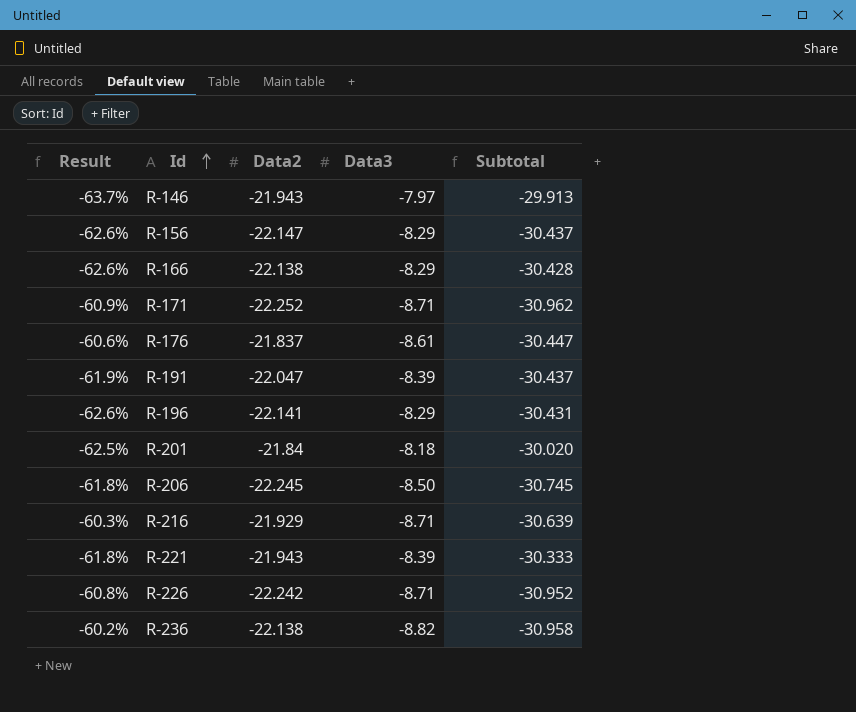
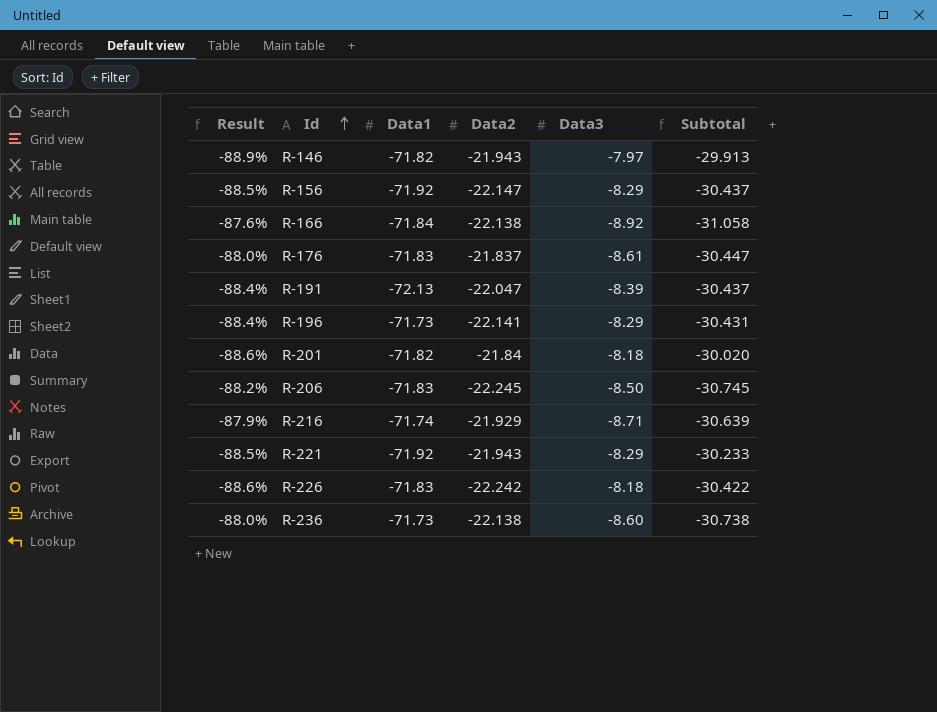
column Result | formula: ([Data3] - [Data2]) / [Data2] -> ([Data3] - [Data1]) / [Data1]
column Data1 | position: none -> 3
row R-171: -60.9% | -22.252 | -8.71 | -30.962 -> none
R-166 | Data3: -8.29 -> -8.92
R-166 | Subtotal: -30.428 -> -31.058
R-221 | Data3: -8.39 -> -8.29
R-221 | Subtotal: -30.333 -> -30.233
R-226 | Data3: -8.71 -> -8.18
R-226 | Subtotal: -30.952 -> -30.422
R-236 | Data3: -8.82 -> -8.60
R-236 | Subtotal: -30.958 -> -30.738

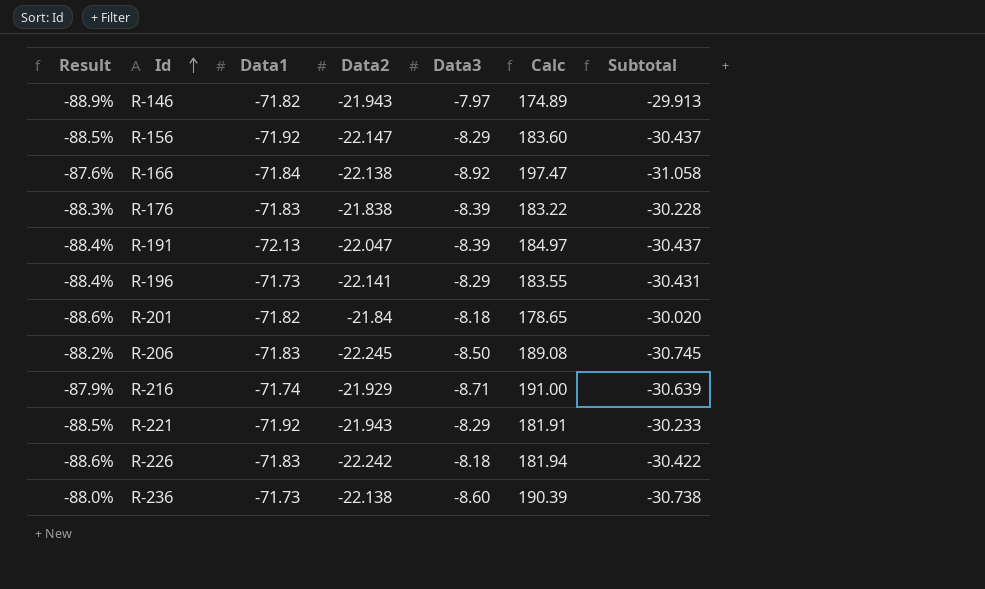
column Calc | formula: none -> [Data2] * [Data3]
R-176 | Result: -88.0% -> -88.3%
R-176 | Data2: -21.837 -> -21.838
R-176 | Data3: -8.61 -> -8.39
R-176 | Subtotal: -30.447 -> -30.228

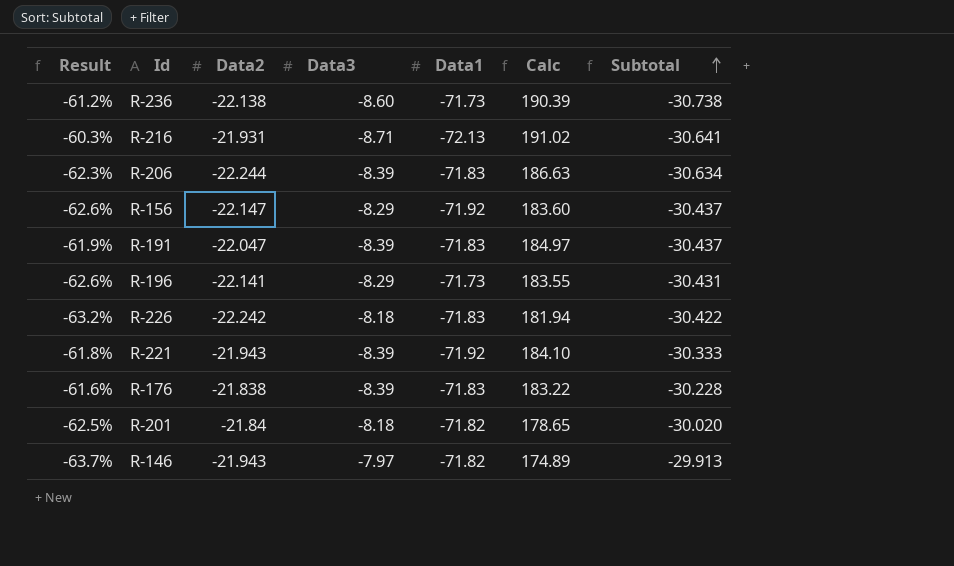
row order: Id ascending -> Subtotal ascending
column Result | formula: ([Data3] - [Data1]) / [Data1] -> ([Data3] - [Data2]) / [Data2]
column Data1 | position: 3 -> 5
row R-166: -87.6% | -71.84 | -22.138 | -8.92 | 197.47 | -31.058 -> none
R-216 | Data2: -21.929 -> -21.931
R-216 | Data1: -71.74 -> -72.13
R-216 | Calc: 191.00 -> 191.02
R-216 | Subtotal: -30.639 -> -30.641
R-206 | Data2: -22.245 -> -22.244
R-206 | Data3: -8.50 -> -8.39
R-206 | Calc: 189.08 -> 186.63
R-206 | Subtotal: -30.745 -> -30.634
R-191 | Data1: -72.13 -> -71.83
R-221 | Data3: -8.29 -> -8.39
R-221 | Calc: 181.91 -> 184.10
R-221 | Subtotal: -30.233 -> -30.333

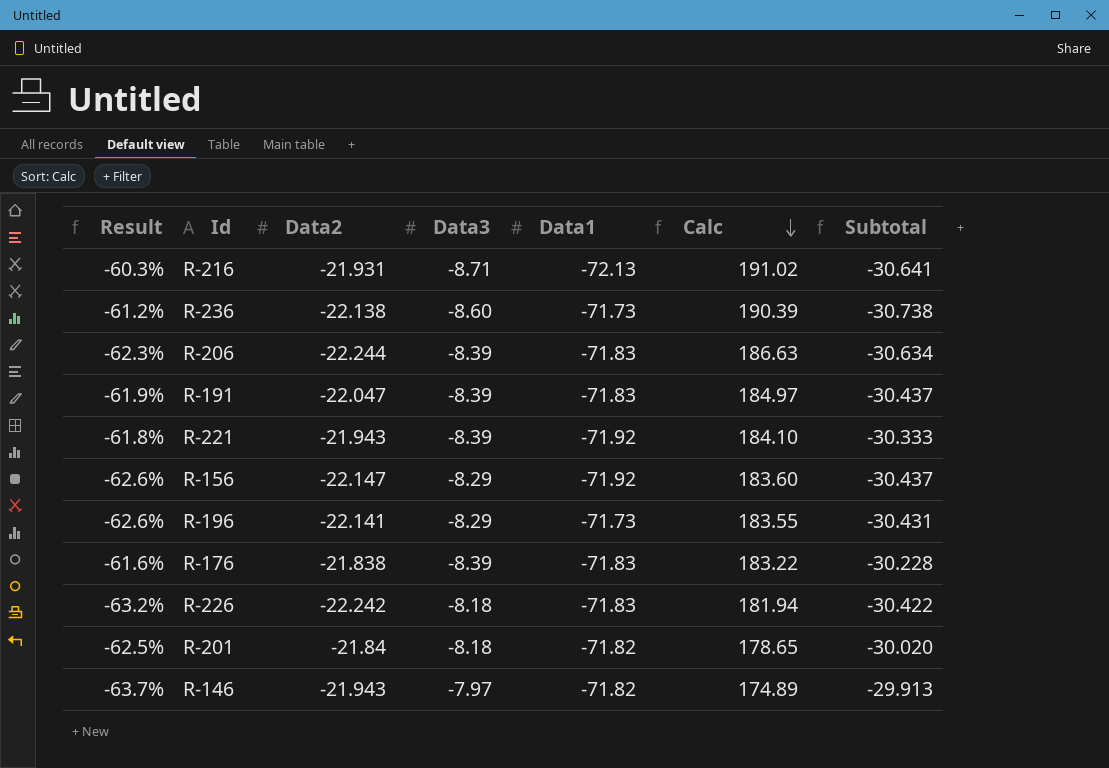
row order: Subtotal ascending -> Calc descending

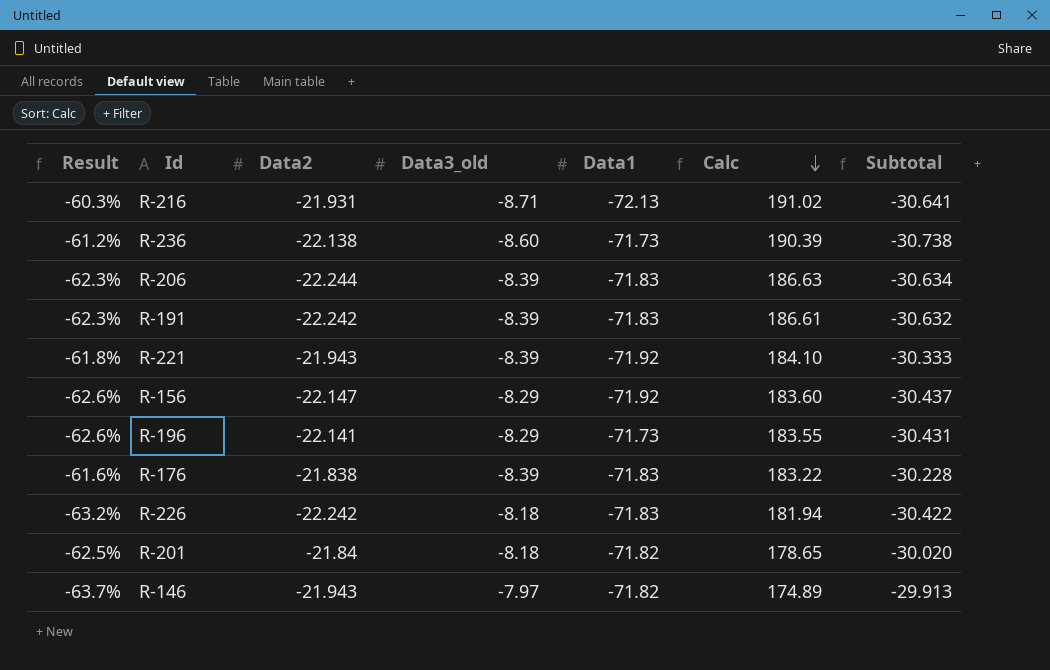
column name: Data3 -> Data3_old
R-191 | Result: -61.9% -> -62.3%
R-191 | Data2: -22.047 -> -22.242
R-191 | Calc: 184.97 -> 186.61
R-191 | Subtotal: -30.437 -> -30.632

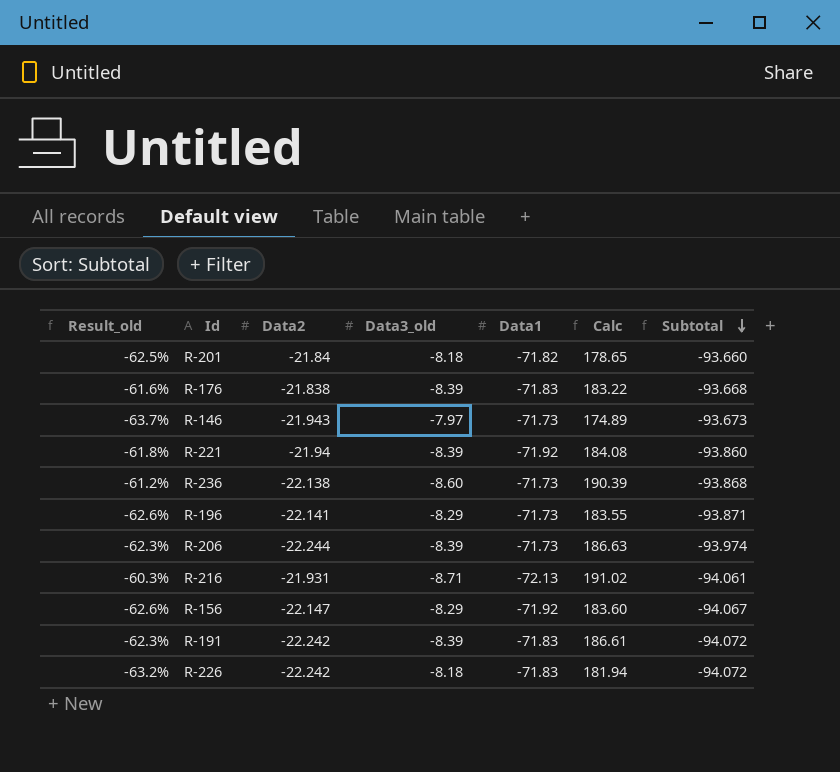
row order: Calc descending -> Subtotal descending
column name: Result -> Result_old
column Subtotal | formula: [Data2] + [Data3_old] -> [Data2] + [Data1]
R-146 | Data1: -71.82 -> -71.73
R-221 | Data2: -21.943 -> -21.94
R-221 | Calc: 184.10 -> 184.08
R-206 | Data1: -71.83 -> -71.73

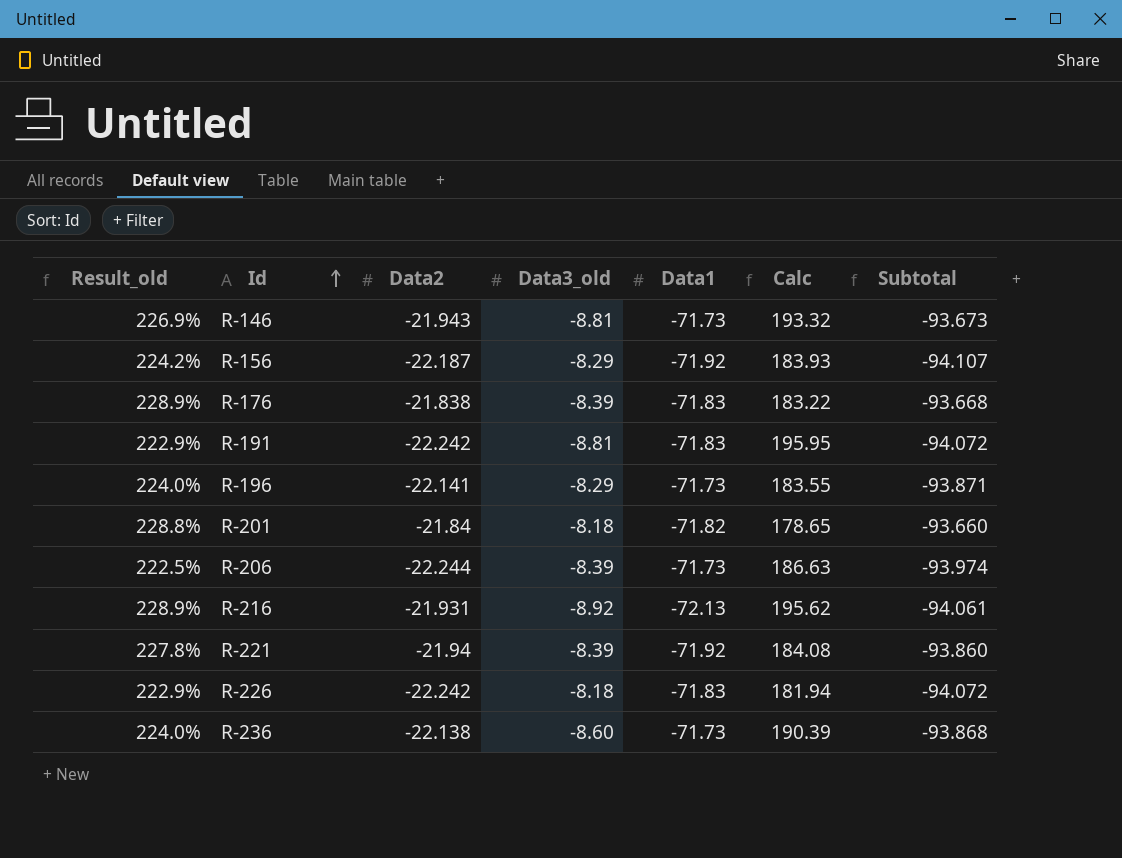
row order: Subtotal descending -> Id ascending
column Result_old | formula: ([Data3_old] - [Data2]) / [Data2] -> ([Data1] - [Data2]) / [Data2]
R-146 | Data3_old: -7.97 -> -8.81
R-146 | Calc: 174.89 -> 193.32
R-156 | Data2: -22.147 -> -22.187
R-156 | Calc: 183.60 -> 183.93
R-156 | Subtotal: -94.067 -> -94.107
R-191 | Data3_old: -8.39 -> -8.81
R-191 | Calc: 186.61 -> 195.95
R-216 | Data3_old: -8.71 -> -8.92
R-216 | Calc: 191.02 -> 195.62

